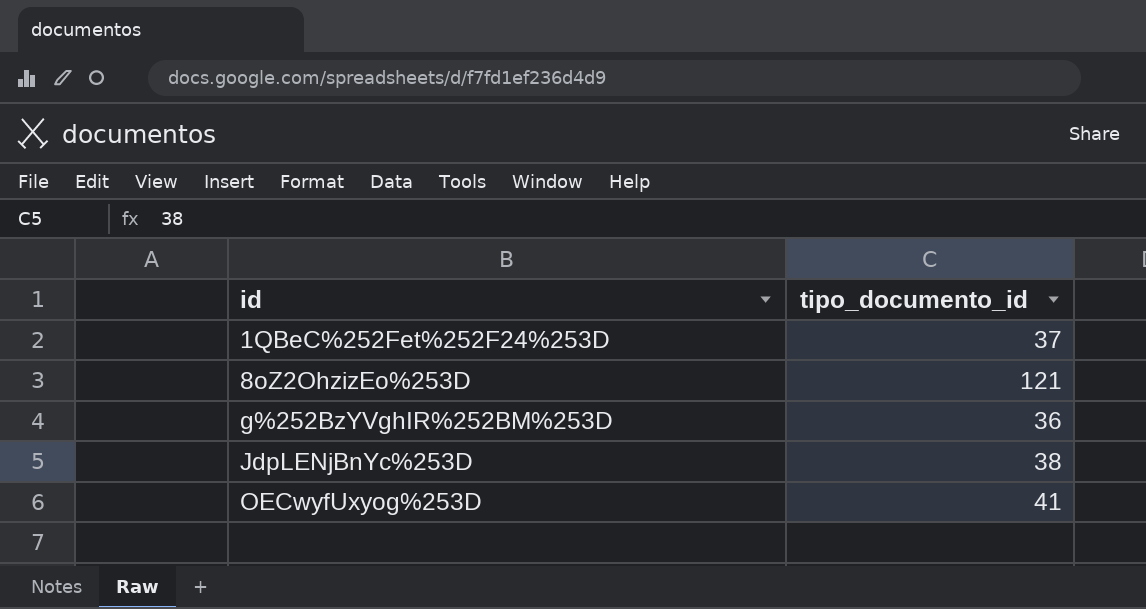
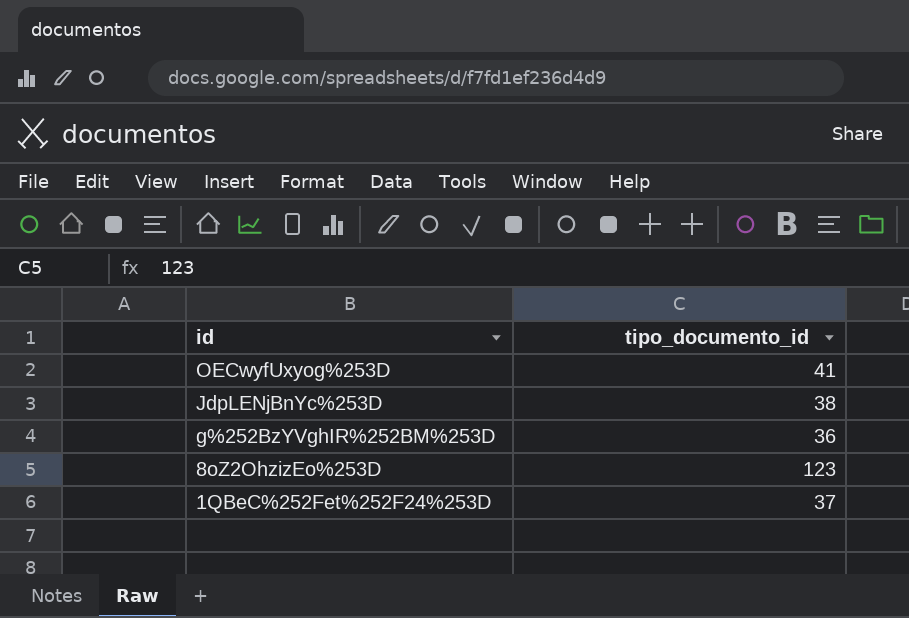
row order: id ascending -> id descending
8oZ2OhzizEo%253D | tipo_documento_id: 121 -> 123

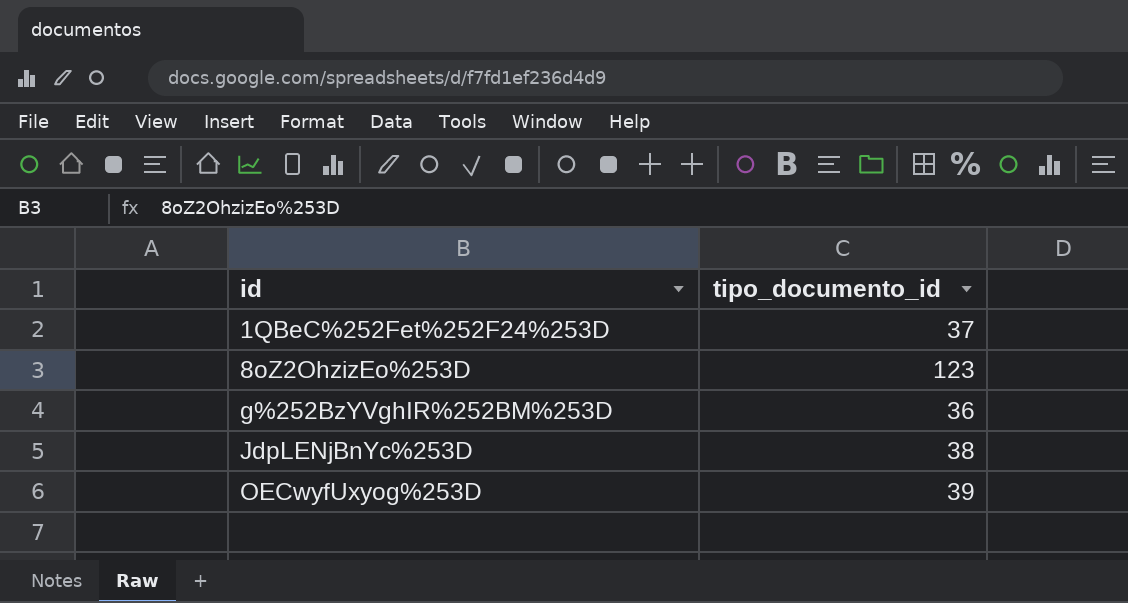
row order: id descending -> id ascending
OECwyfUxyog%253D | tipo_documento_id: 41 -> 39

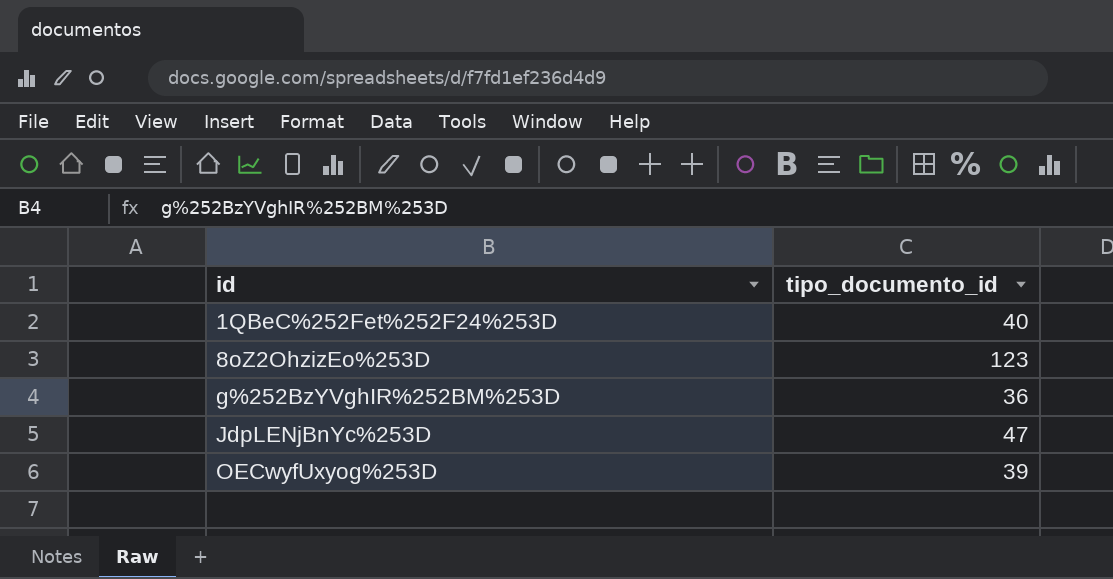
1QBeC%252Fet%252F24%253D | tipo_documento_id: 37 -> 40
JdpLENjBnYc%253D | tipo_documento_id: 38 -> 47

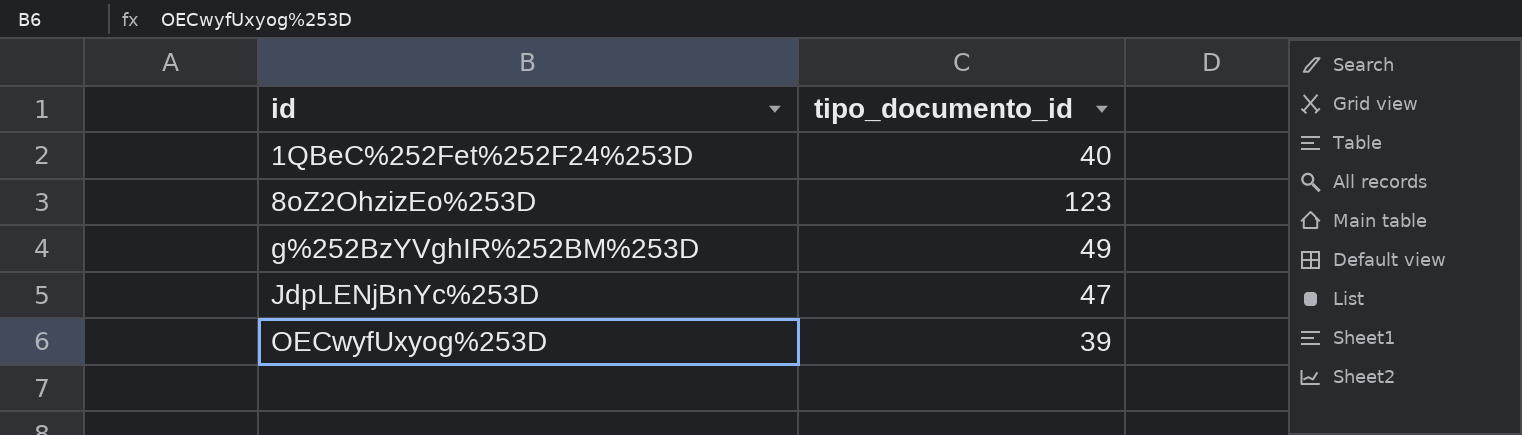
g%252BzYVghIR%252BM%253D | tipo_documento_id: 36 -> 49

